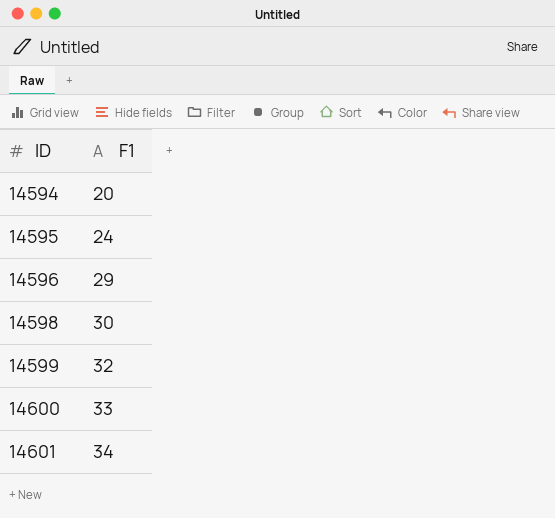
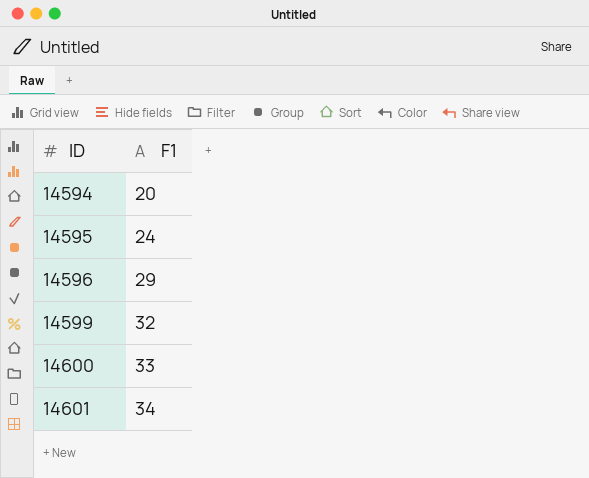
row 14598: 30 -> none

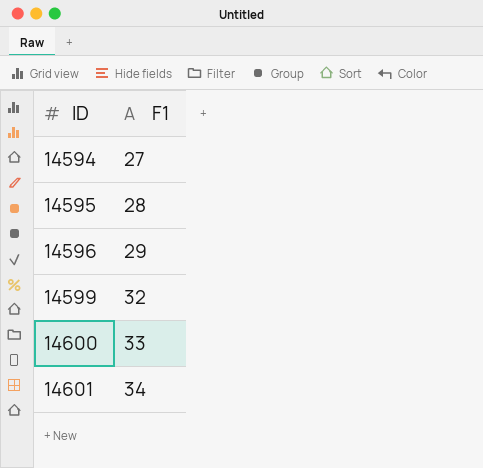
14594 | F1: 20 -> 27
14595 | F1: 24 -> 28

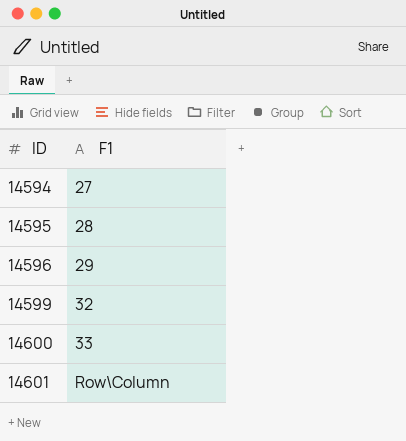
14601 | F1: 34 -> Row\Column

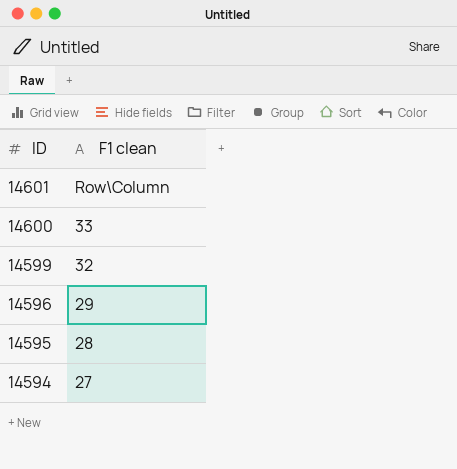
row order: ID ascending -> ID descending
column name: F1 -> F1 clean

